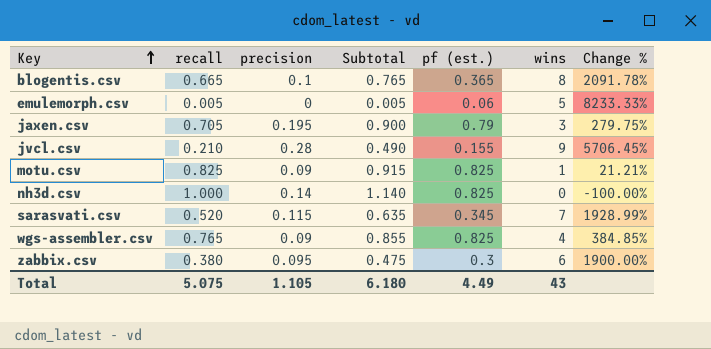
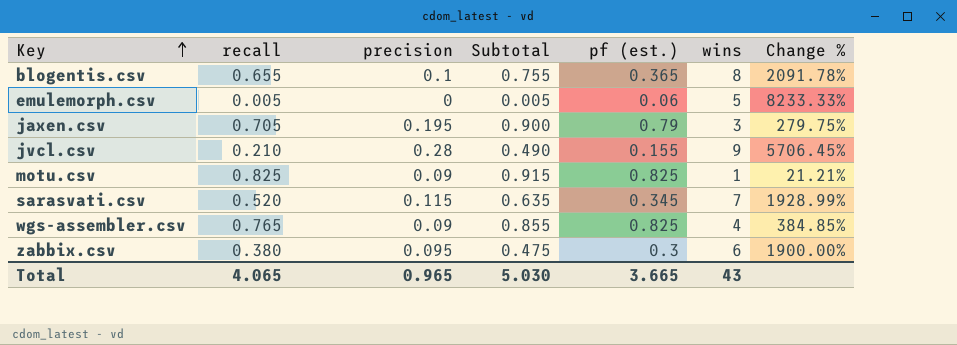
row nh3d.csv: 1.000 | 0.14 | 1.140 | 0.825 | 0 | -100.00% -> none
blogentis.csv | recall: 0.665 -> 0.655
blogentis.csv | Subtotal: 0.765 -> 0.755
Total | recall: 5.075 -> 4.065
Total | precision: 1.105 -> 0.965
Total | Subtotal: 6.180 -> 5.030
Total | pf (est.): 4.49 -> 3.665

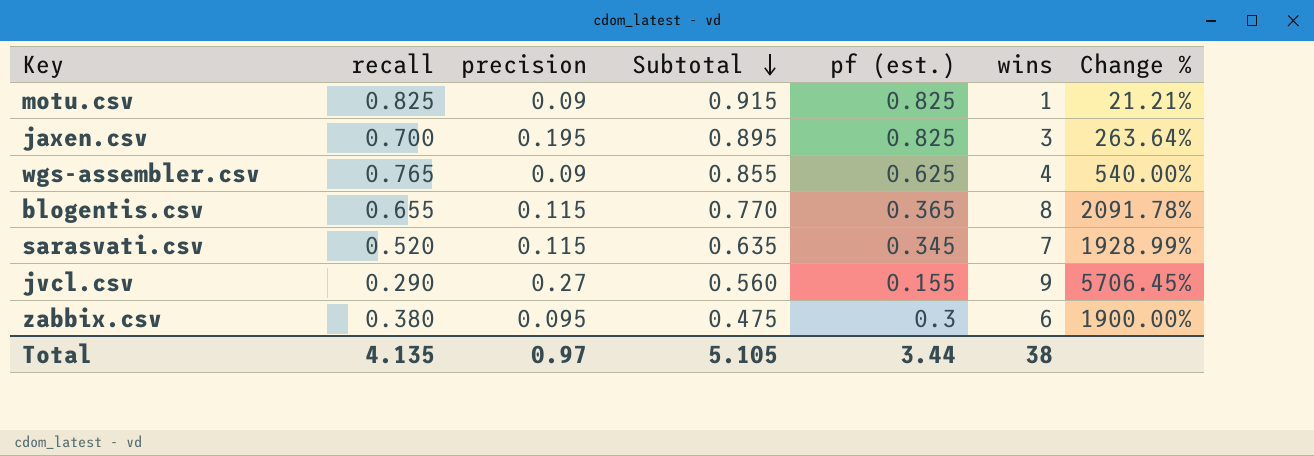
row order: Key ascending -> Subtotal descending
row emulemorph.csv: 0.005 | 0 | 0.005 | 0.06 | 5 | 8233.33% -> none
jaxen.csv | recall: 0.705 -> 0.700
jaxen.csv | Subtotal: 0.900 -> 0.895
jaxen.csv | pf (est.): 0.79 -> 0.825
jaxen.csv | Change %: 279.75% -> 263.64%
wgs-assembler.csv | pf (est.): 0.825 -> 0.625
wgs-assembler.csv | Change %: 384.85% -> 540.00%
blogentis.csv | precision: 0.1 -> 0.115
blogentis.csv | Subtotal: 0.755 -> 0.770
jvcl.csv | recall: 0.210 -> 0.290
jvcl.csv | precision: 0.28 -> 0.27
jvcl.csv | Subtotal: 0.490 -> 0.560
Total | recall: 4.065 -> 4.135
Total | precision: 0.965 -> 0.97
Total | Subtotal: 5.030 -> 5.105
Total | pf (est.): 3.665 -> 3.44
Total | wins: 43 -> 38

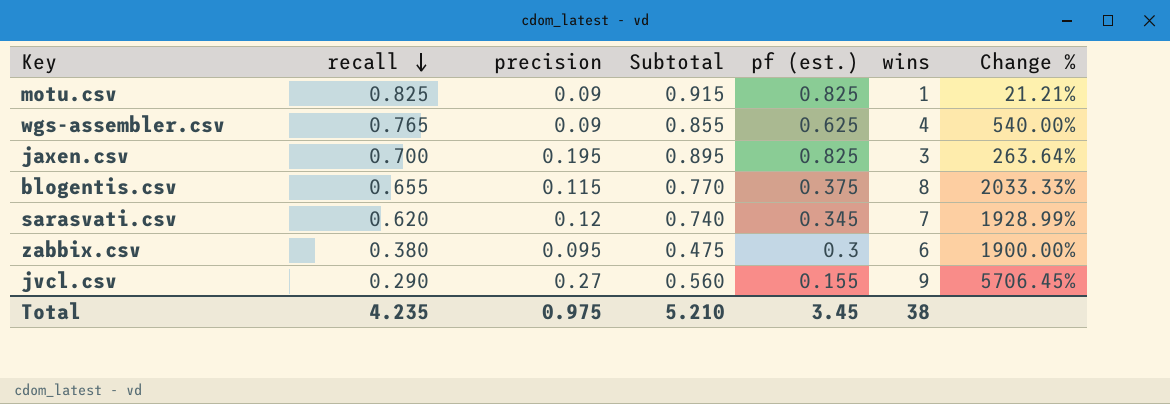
row order: Subtotal descending -> recall descending
blogentis.csv | pf (est.): 0.365 -> 0.375
blogentis.csv | Change %: 2091.78% -> 2033.33%
sarasvati.csv | recall: 0.520 -> 0.620
sarasvati.csv | precision: 0.115 -> 0.12
sarasvati.csv | Subtotal: 0.635 -> 0.740
Total | recall: 4.135 -> 4.235
Total | precision: 0.97 -> 0.975
Total | Subtotal: 5.105 -> 5.210
Total | pf (est.): 3.44 -> 3.45

